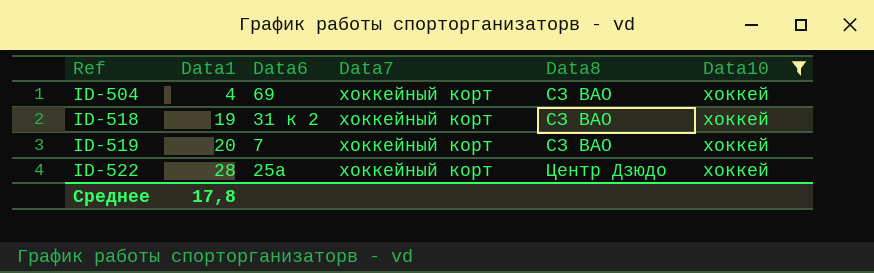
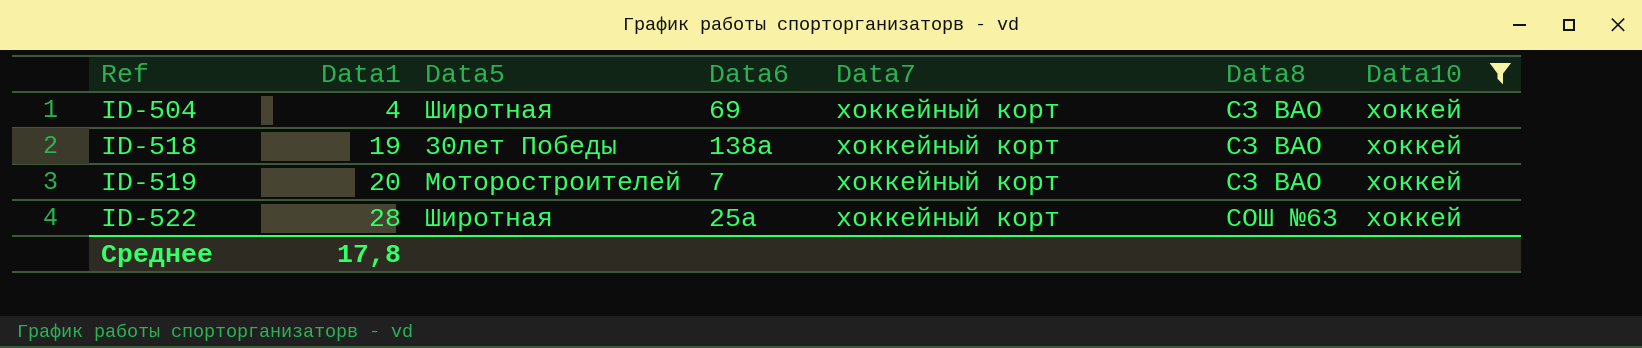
column Data5 | position: none -> 3
ID-518 | Data6: 31 к 2 -> 138а
ID-522 | Data8: Центр Дзюдо -> СОШ №63

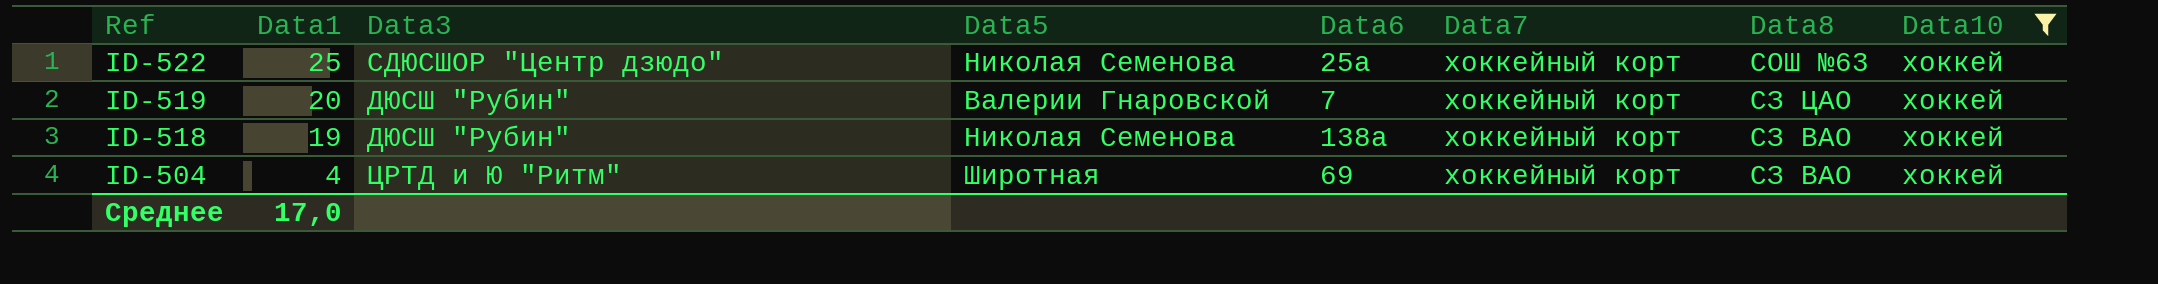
row order: Ref ascending -> Ref descending
column Data3 | position: none -> 3
ID-522 | Data1: 28 -> 25
ID-522 | Data5: Широтная -> Николая Семенова
ID-519 | Data5: Моторостроителей -> Валерии Гнаровской
ID-519 | Data8: СЗ ВАО -> СЗ ЦАО
ID-518 | Data5: 30лет Победы -> Николая Семенова
Среднее | Data1: 17,8 -> 17,0

